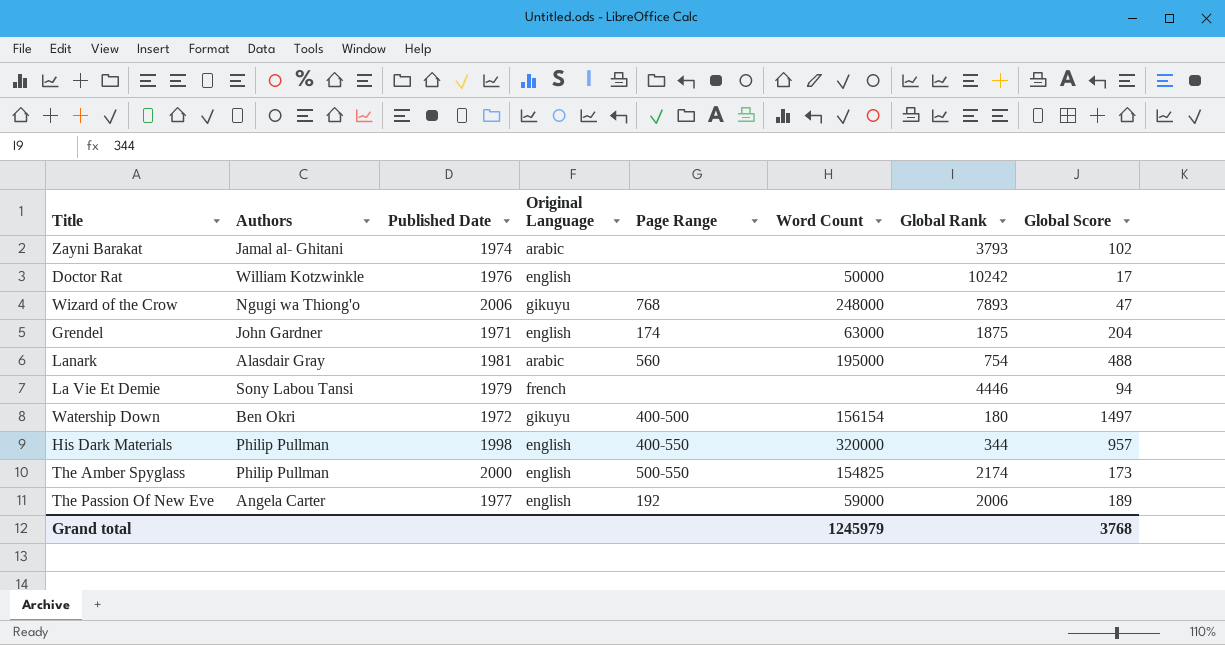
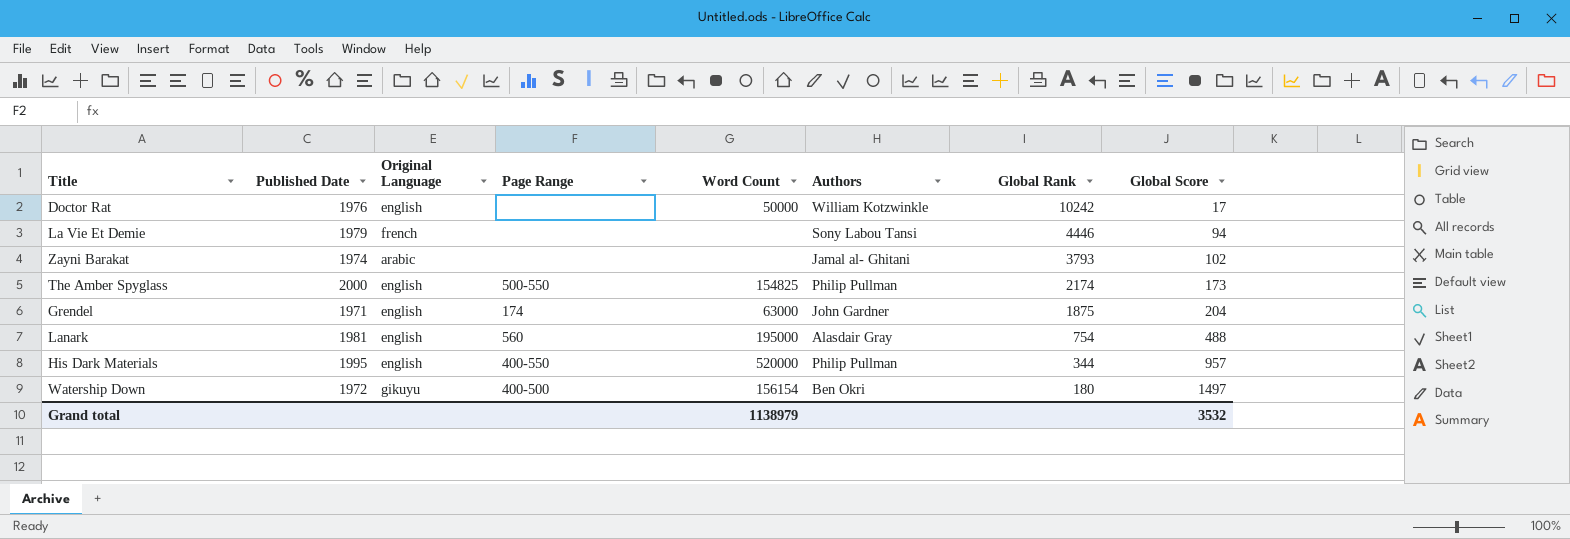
row order: none -> Global Rank descending
column Authors | position: 2 -> 6
row Wizard of the Crow: Ngugi wa Thiong'o | 2006 | gikuyu | 768 | 248000 | 7893 | 47 -> none
row The Passion Of New Eve: Angela Carter | 1977 | english | 192 | 59000 | 2006 | 189 -> none
Lanark | Original Language: arabic -> english
His Dark Materials | Published Date: 1998 -> 1995
His Dark Materials | Word Count: 320000 -> 520000
Grand total | Word Count: 1245979 -> 1138979
Grand total | Global Score: 3768 -> 3532

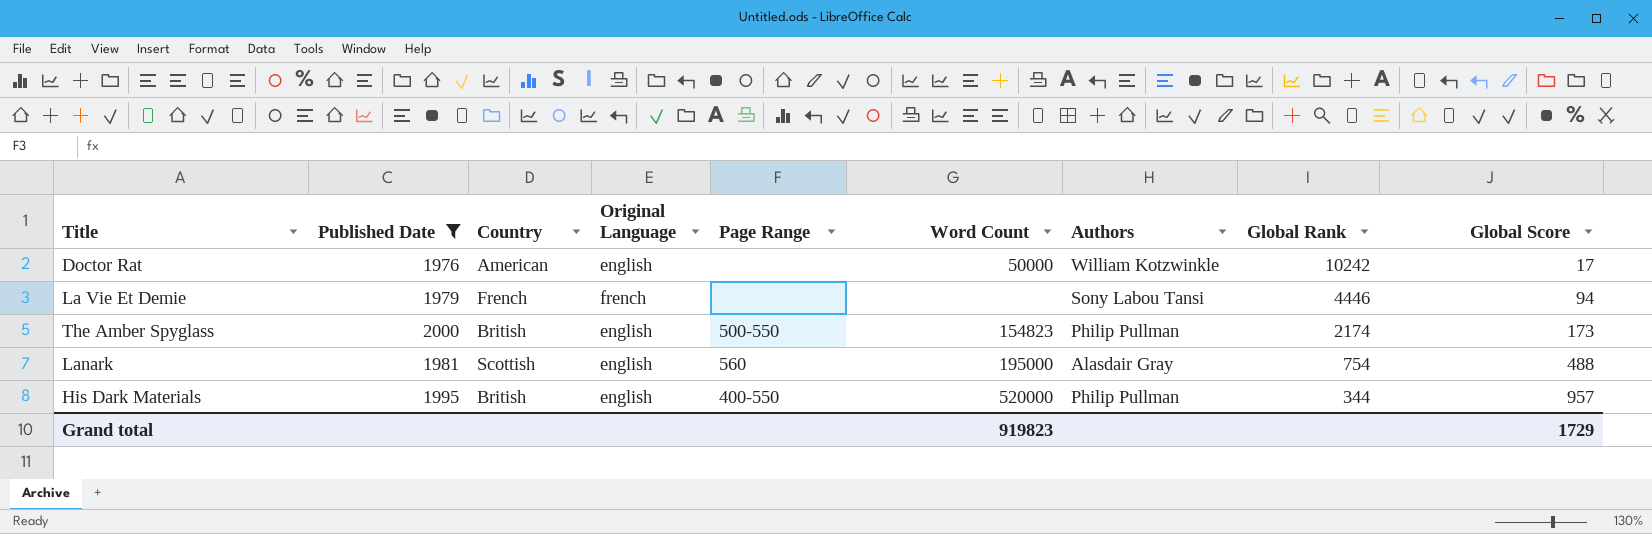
filter: none -> Published Date >= 1976
column Country | position: none -> 3
The Amber Spyglass | Word Count: 154825 -> 154823
Grand total | Word Count: 1138979 -> 919823
Grand total | Global Score: 3532 -> 1729

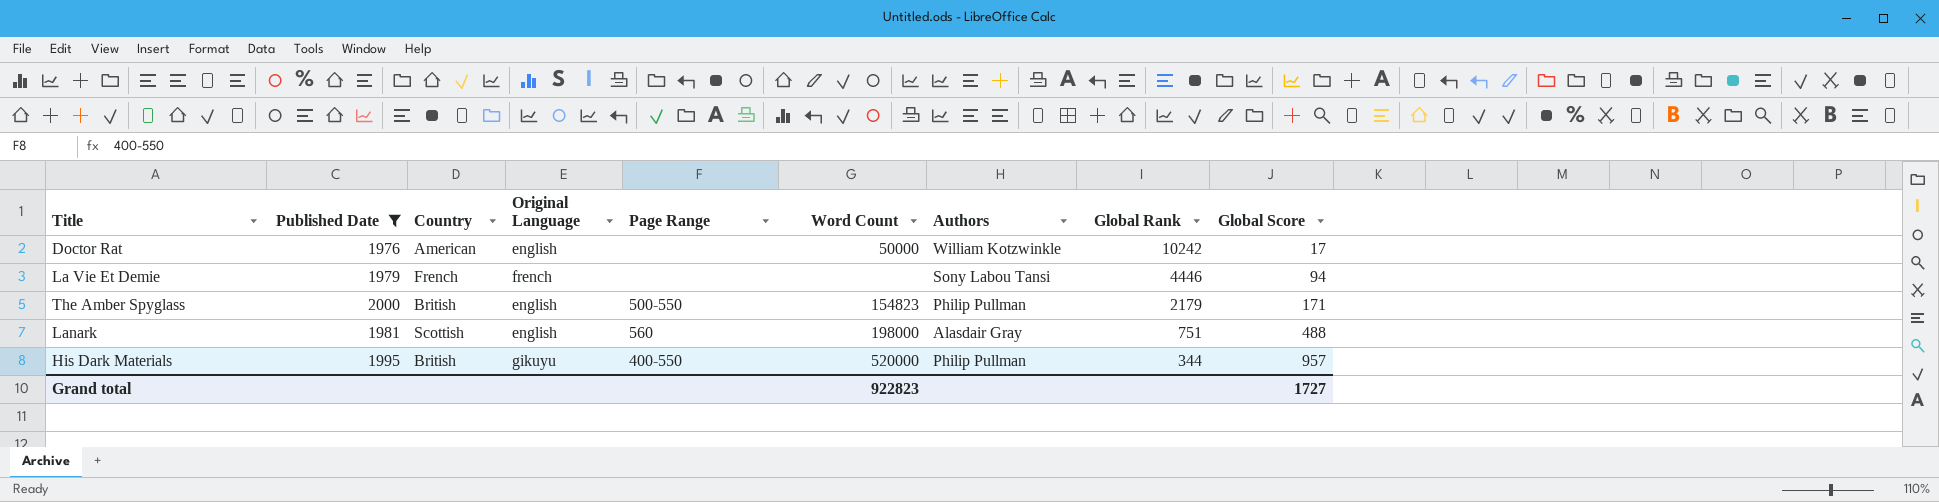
The Amber Spyglass | Global Rank: 2174 -> 2179
The Amber Spyglass | Global Score: 173 -> 171
Lanark | Word Count: 195000 -> 198000
Lanark | Global Rank: 754 -> 751
His Dark Materials | Original Language: english -> gikuyu
Grand total | Word Count: 919823 -> 922823
Grand total | Global Score: 1729 -> 1727

